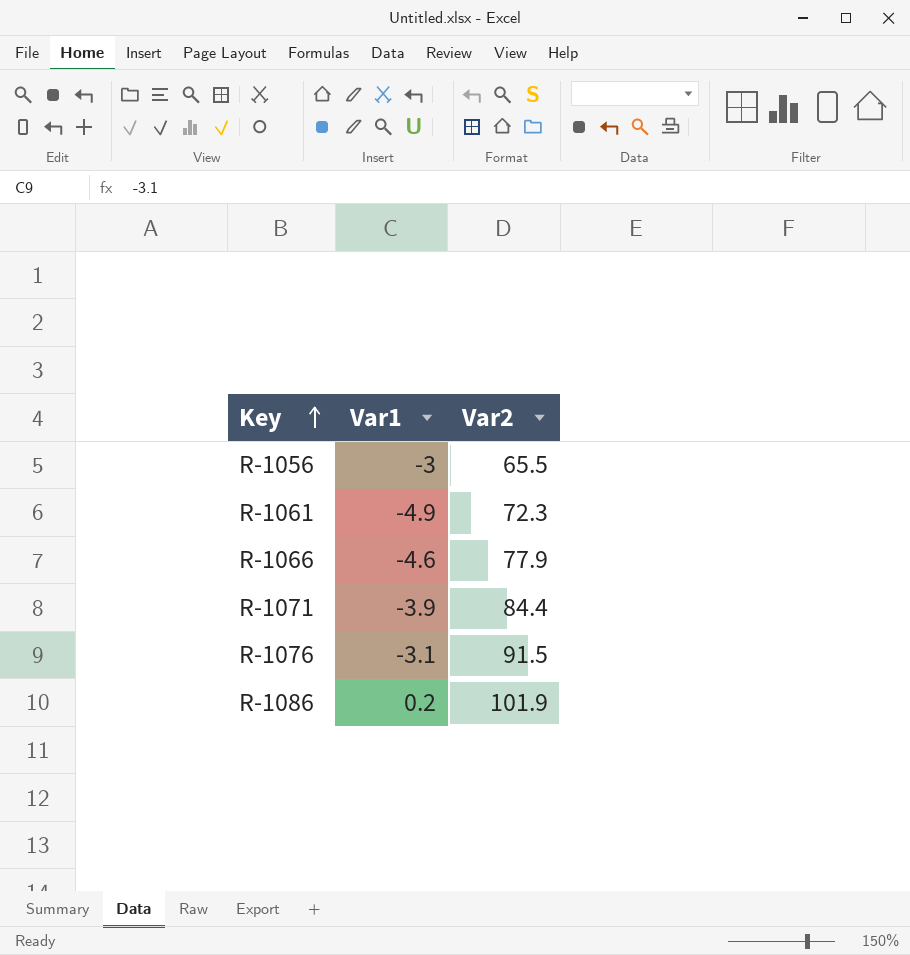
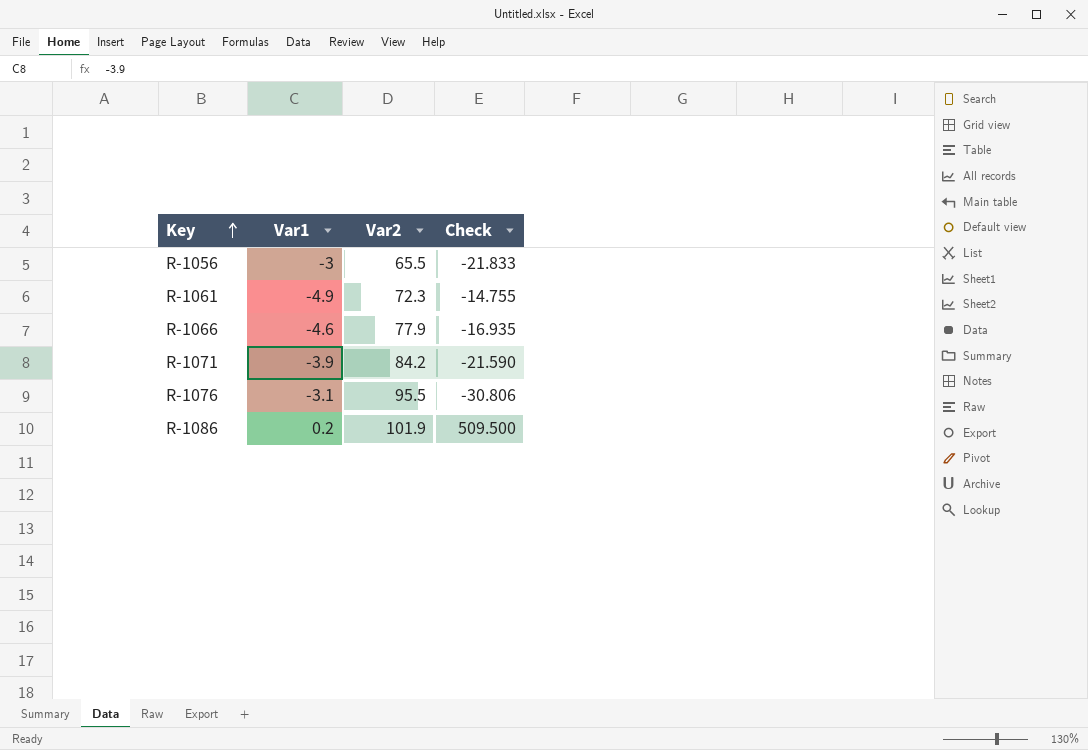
column Check | formula: none -> [Var2] / [Var1]
R-1071 | Var2: 84.4 -> 84.2
R-1076 | Var2: 91.5 -> 95.5

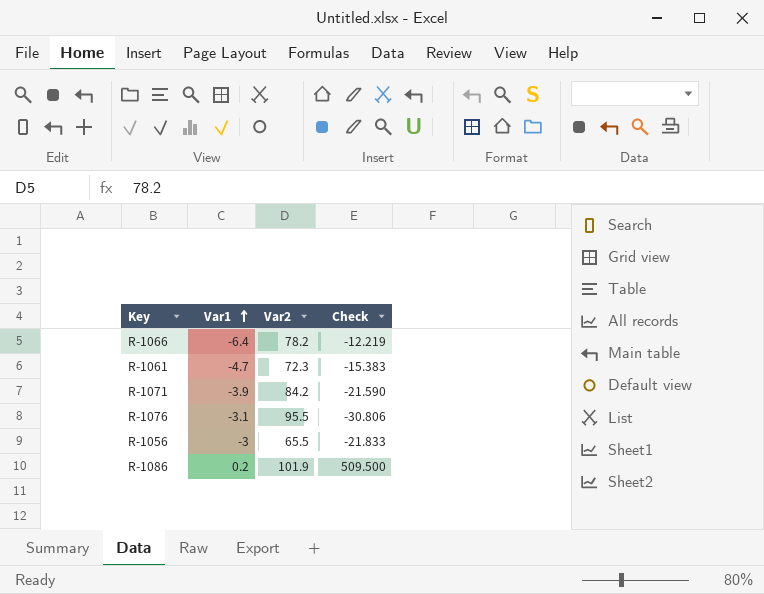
row order: Key ascending -> Var1 ascending
R-1066 | Var1: -4.6 -> -6.4
R-1066 | Var2: 77.9 -> 78.2
R-1066 | Check: -16.935 -> -12.219
R-1061 | Var1: -4.9 -> -4.7
R-1061 | Check: -14.755 -> -15.383

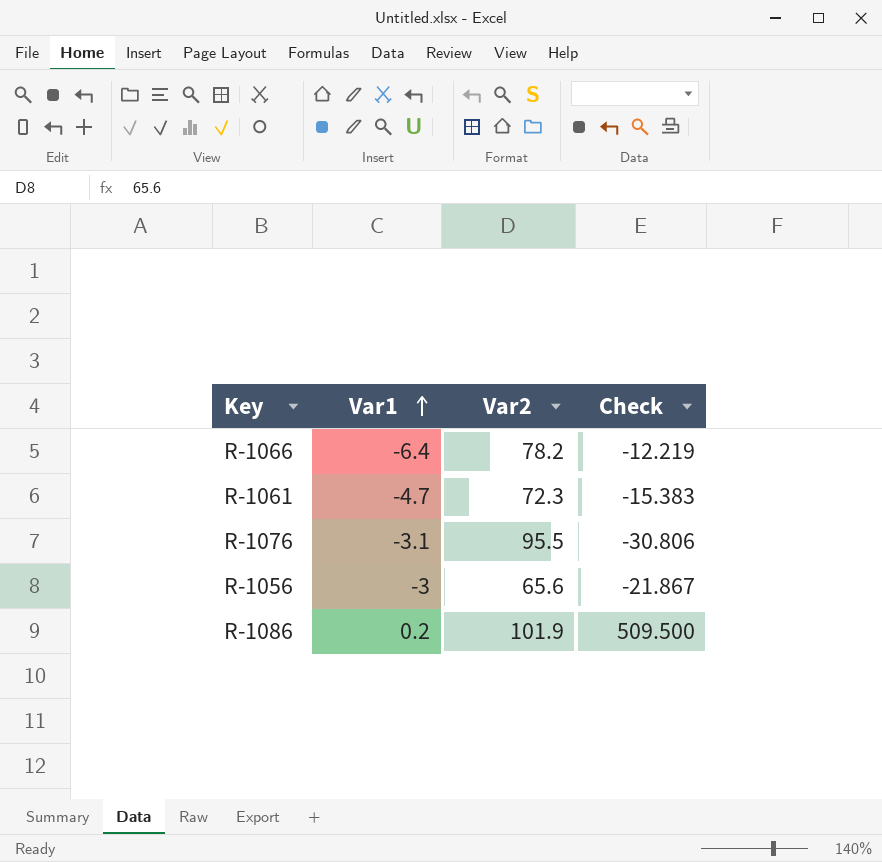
row R-1071: -3.9 | 84.2 | -21.590 -> none
R-1056 | Var2: 65.5 -> 65.6
R-1056 | Check: -21.833 -> -21.867

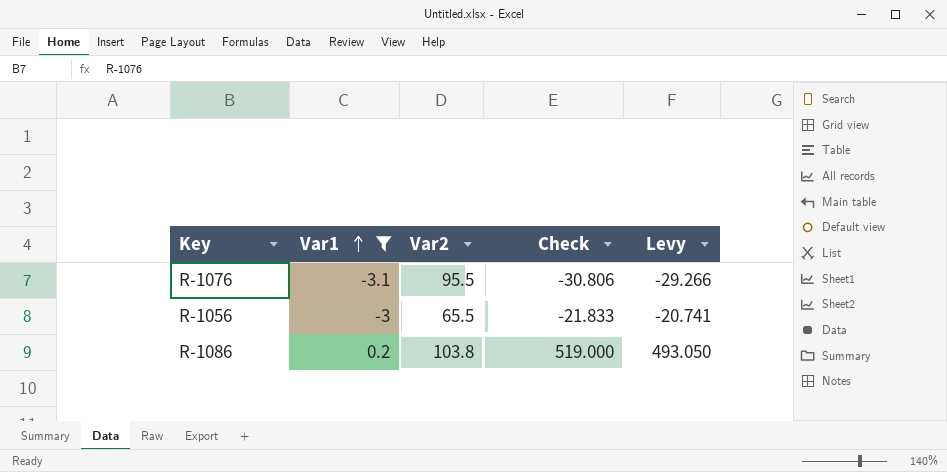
filter: none -> Var1 >= -3.1
column Levy | formula: none -> [Check] * 0.95
R-1056 | Var2: 65.6 -> 65.5
R-1056 | Check: -21.867 -> -21.833
R-1086 | Var2: 101.9 -> 103.8
R-1086 | Check: 509.500 -> 519.000

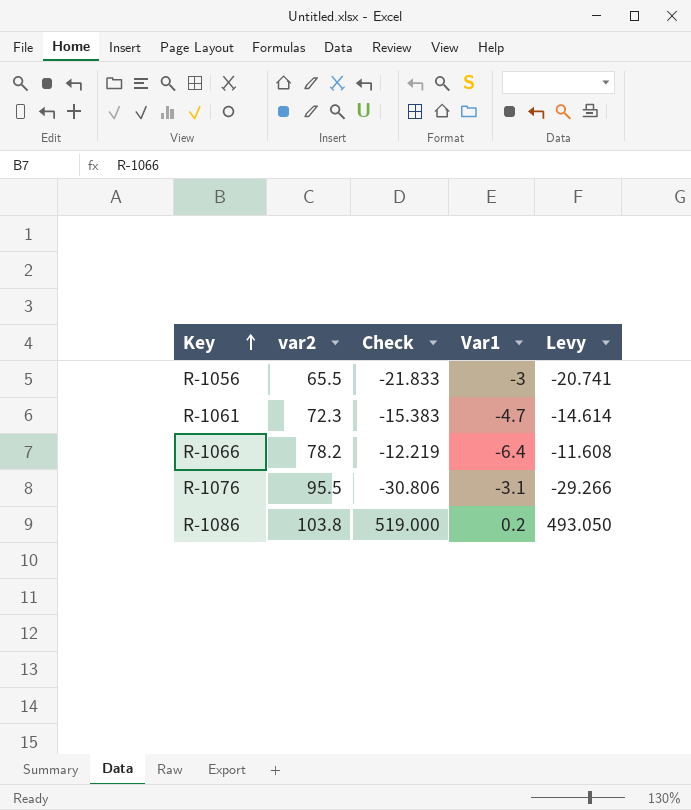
filter: Var1 >= -3.1 -> none
row order: Var1 ascending -> Key ascending
column name: Var2 -> var2
column Var1 | position: 2 -> 4

